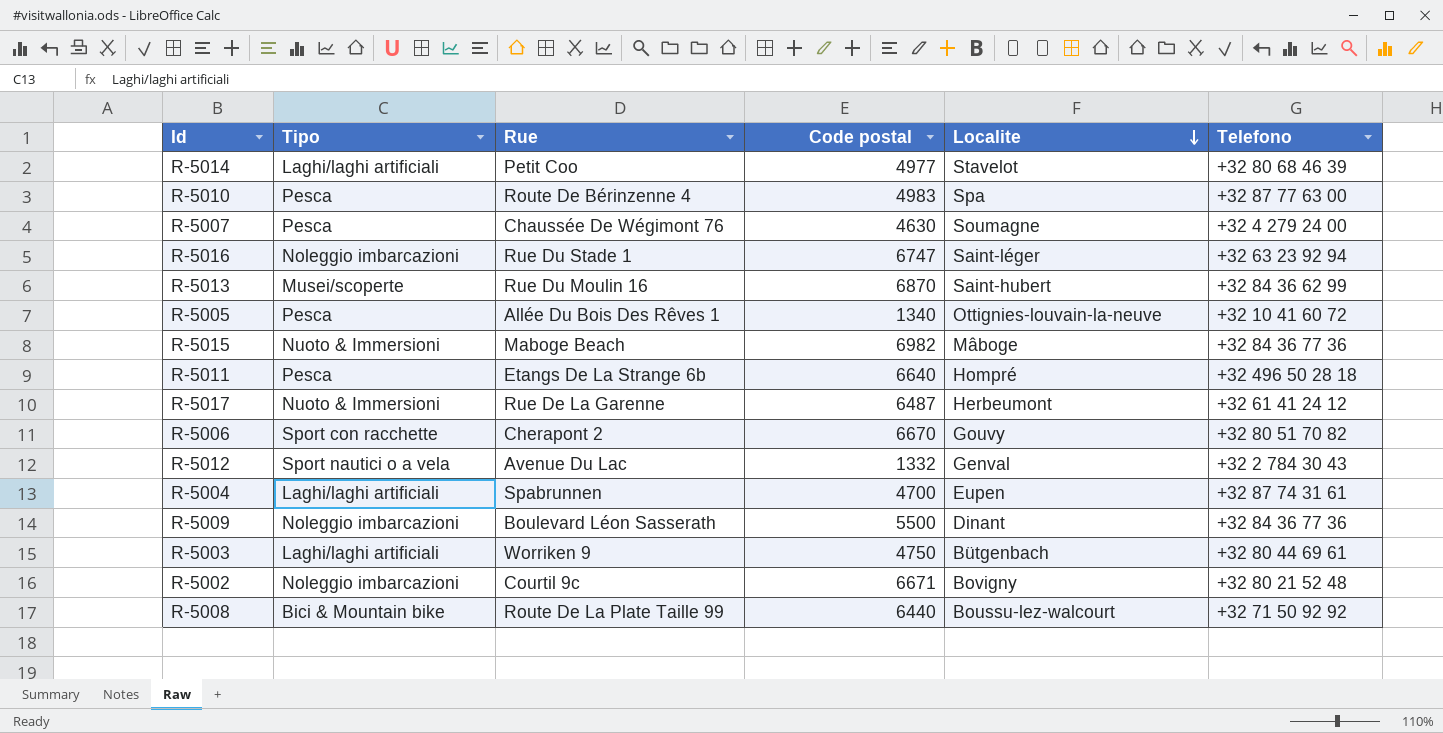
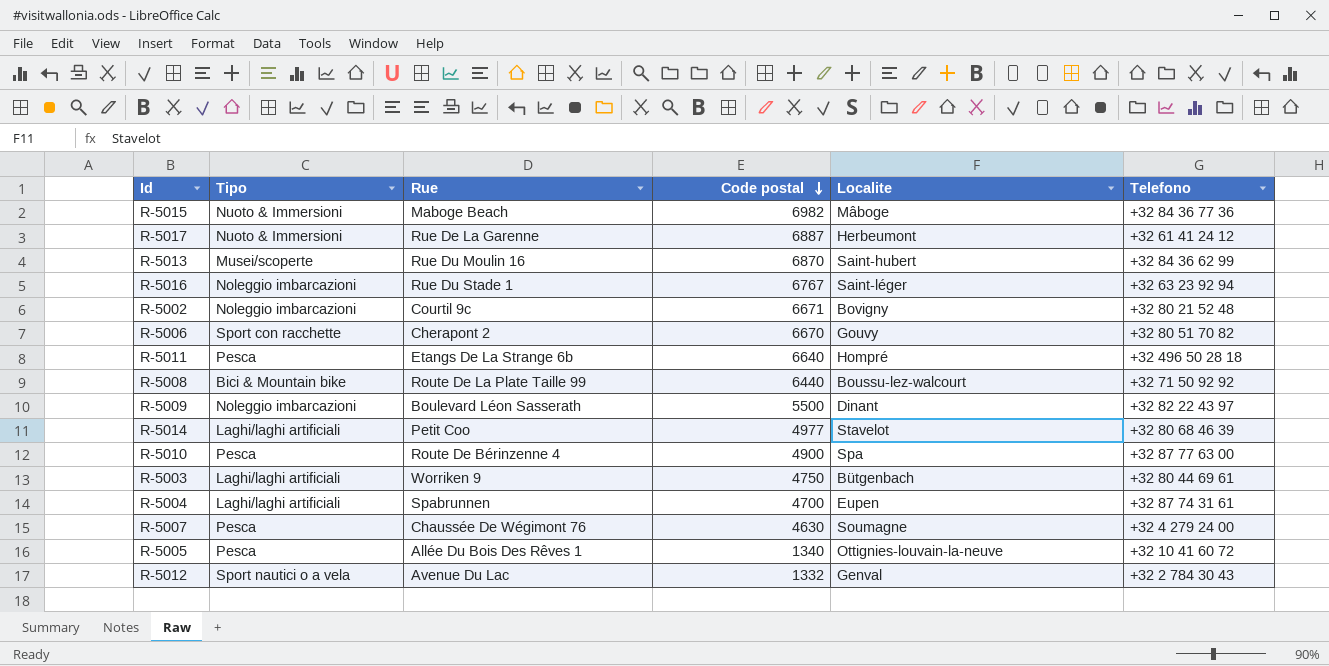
row order: Localite descending -> Code postal descending
R-5017 | Code postal: 6487 -> 6887
R-5016 | Code postal: 6747 -> 6767
R-5009 | Telefono: +32 84 36 77 36 -> +32 82 22 43 97
R-5010 | Code postal: 4983 -> 4900

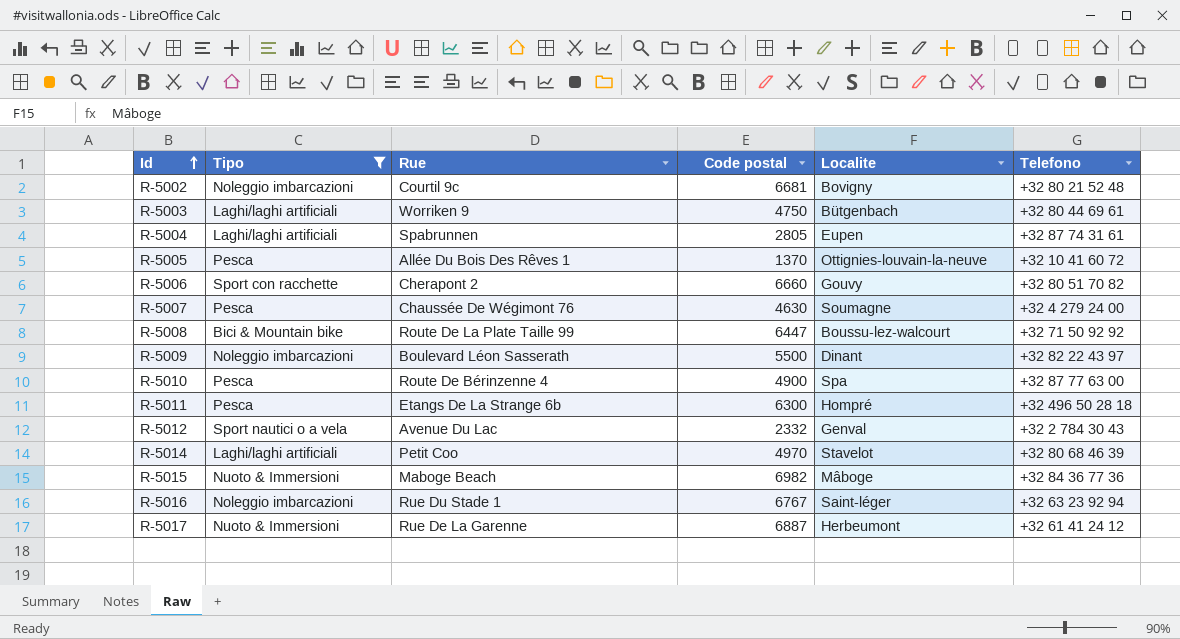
filter: none -> Tipo != Musei/scoperte
row order: Code postal descending -> Id ascending
R-5002 | Code postal: 6671 -> 6681
R-5004 | Code postal: 4700 -> 2805
R-5005 | Code postal: 1340 -> 1370
R-5006 | Code postal: 6670 -> 6660
R-5008 | Code postal: 6440 -> 6447
R-5011 | Code postal: 6640 -> 6300
R-5012 | Code postal: 1332 -> 2332
R-5014 | Code postal: 4977 -> 4970

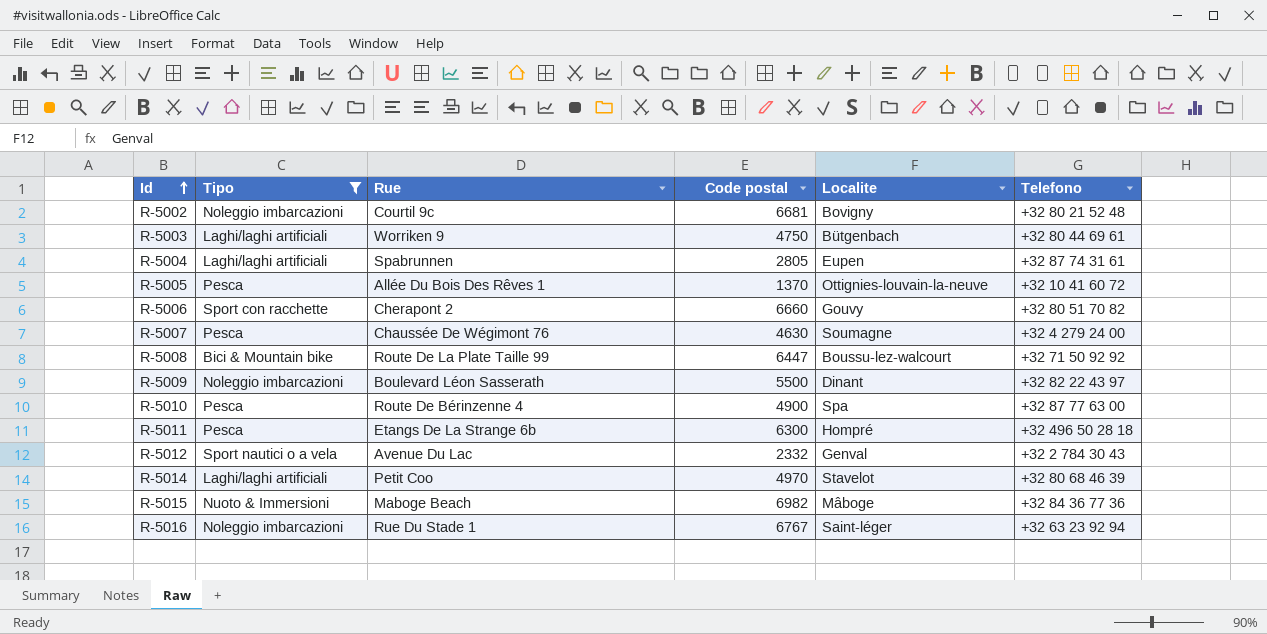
row R-5017: Nuoto & Immersioni | Rue De La Garenne | 6887 | Herbeumont | +32 61 41 24 12 -> none

